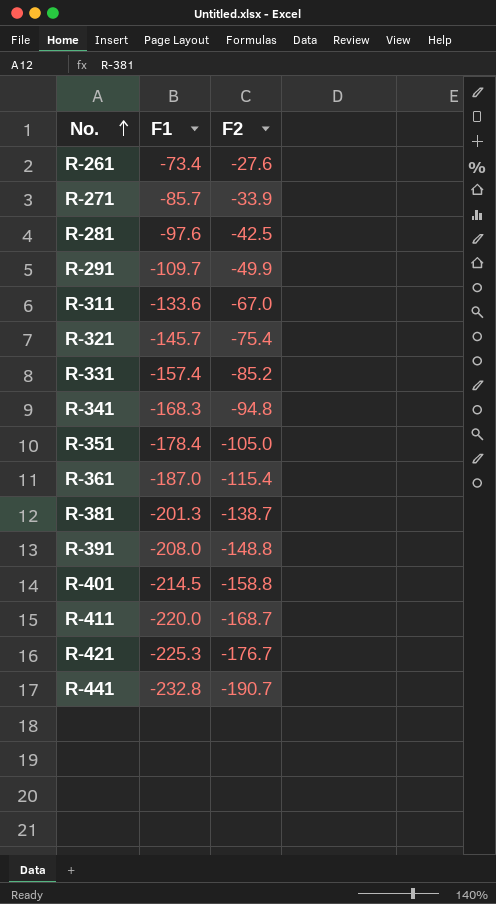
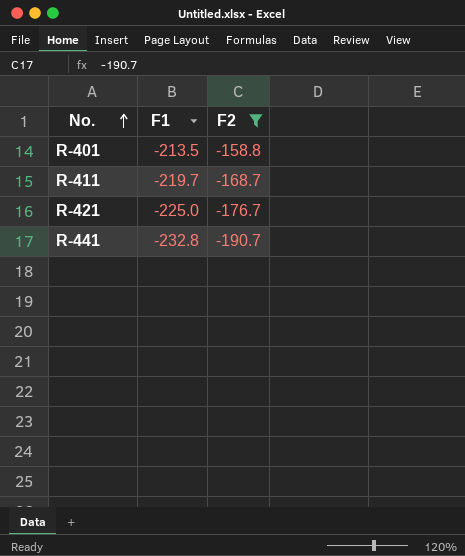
filter: none -> F2 <= -158.8
R-401 | F1: -214.5 -> -213.5
R-411 | F1: -220.0 -> -219.7
R-421 | F1: -225.3 -> -225.0

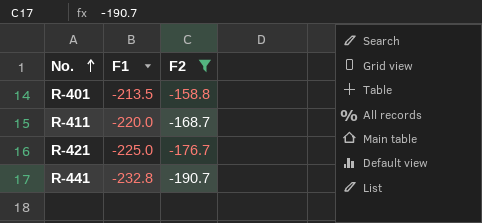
R-411 | F1: -219.7 -> -220.0

